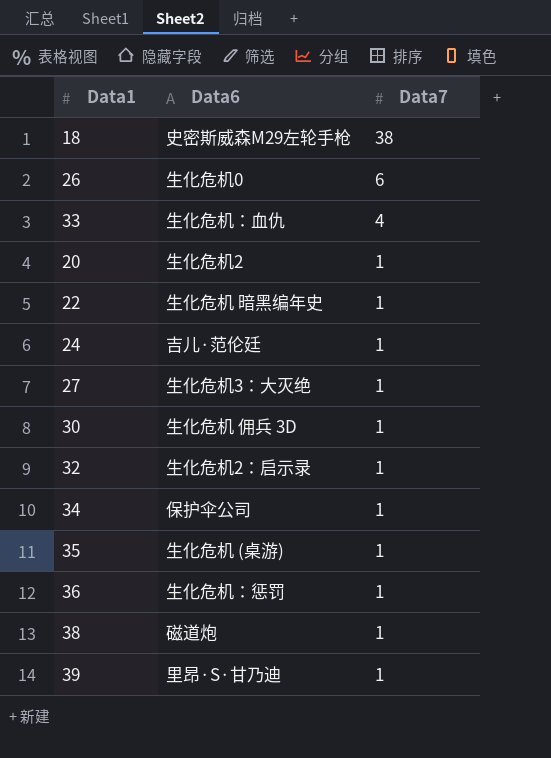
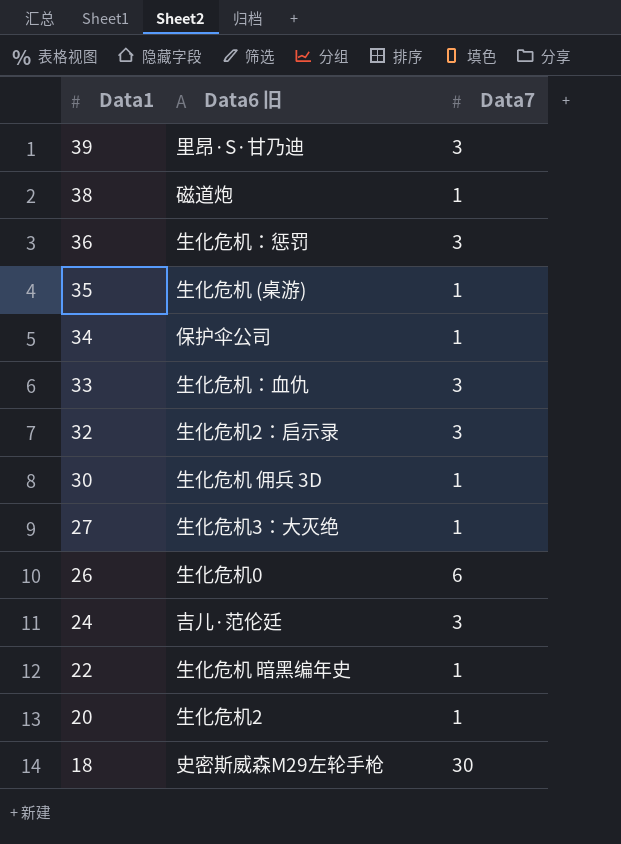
row order: Data7 descending -> Data1 descending
column name: Data6 -> Data6 旧
39 | Data7: 1 -> 3
36 | Data7: 1 -> 3
33 | Data7: 4 -> 3
32 | Data7: 1 -> 3
24 | Data7: 1 -> 3
18 | Data7: 38 -> 30

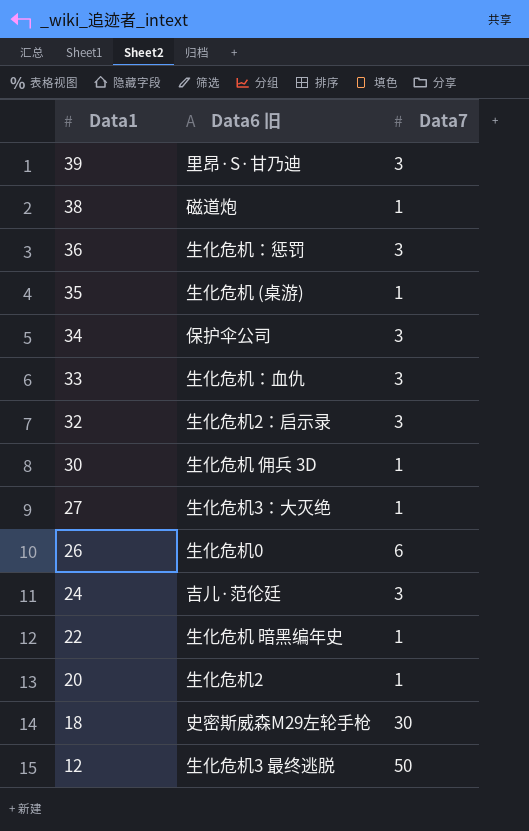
34 | Data7: 1 -> 3
row 12: none -> 生化危机3 最终逃脱 | 50

